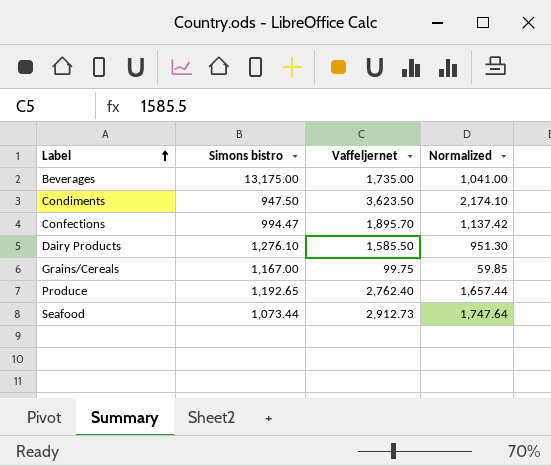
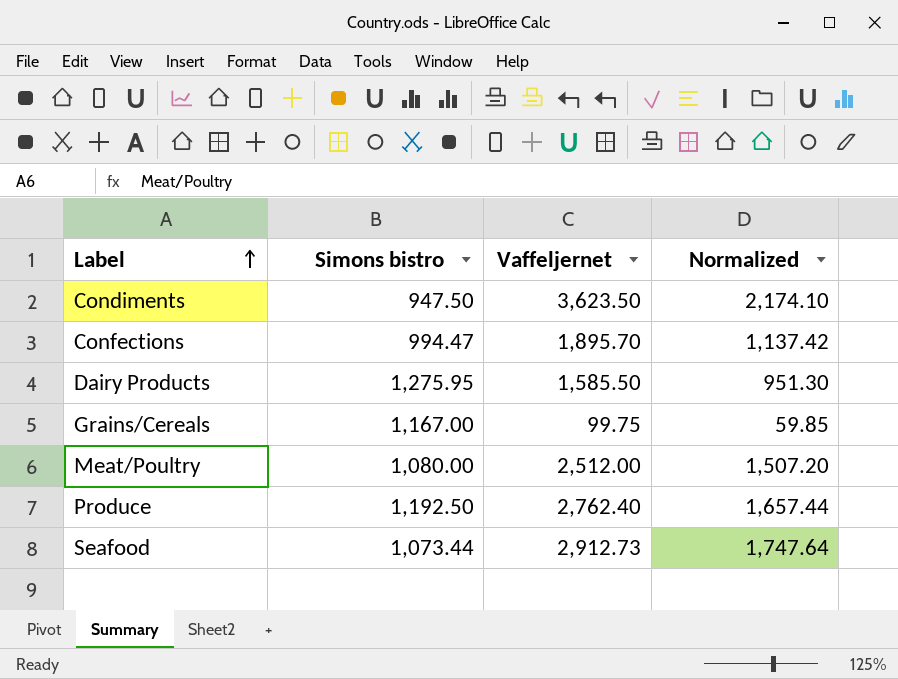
row Beverages: 13,175.00 | 1,735.00 | 1,041.00 -> none
Dairy Products | Simons bistro: 1,276.10 -> 1,275.95
row Meat/Poultry: none -> 1,080.00 | 2,512.00 | 1,507.20
Produce | Simons bistro: 1,192.65 -> 1,192.50

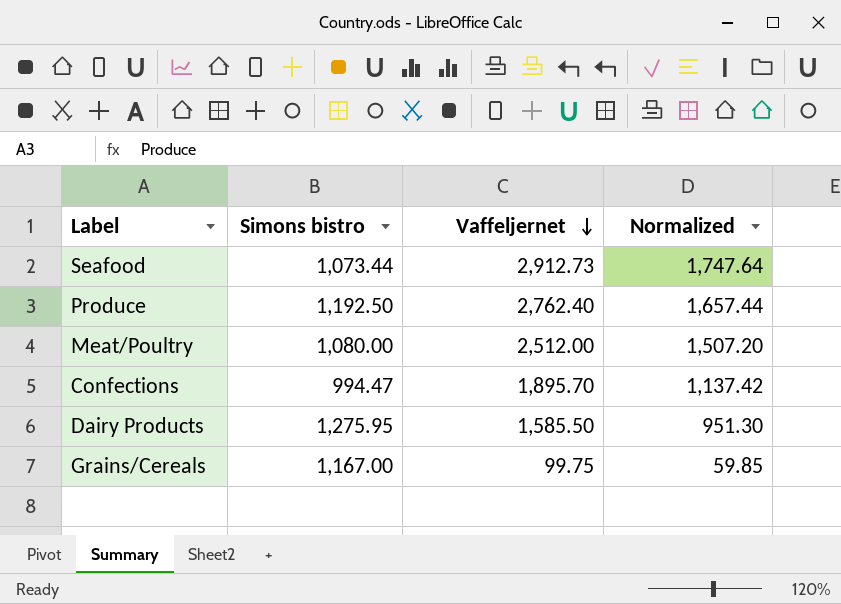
row order: Label ascending -> Vaffeljernet descending
row Condiments: 947.50 | 3,623.50 | 2,174.10 -> none

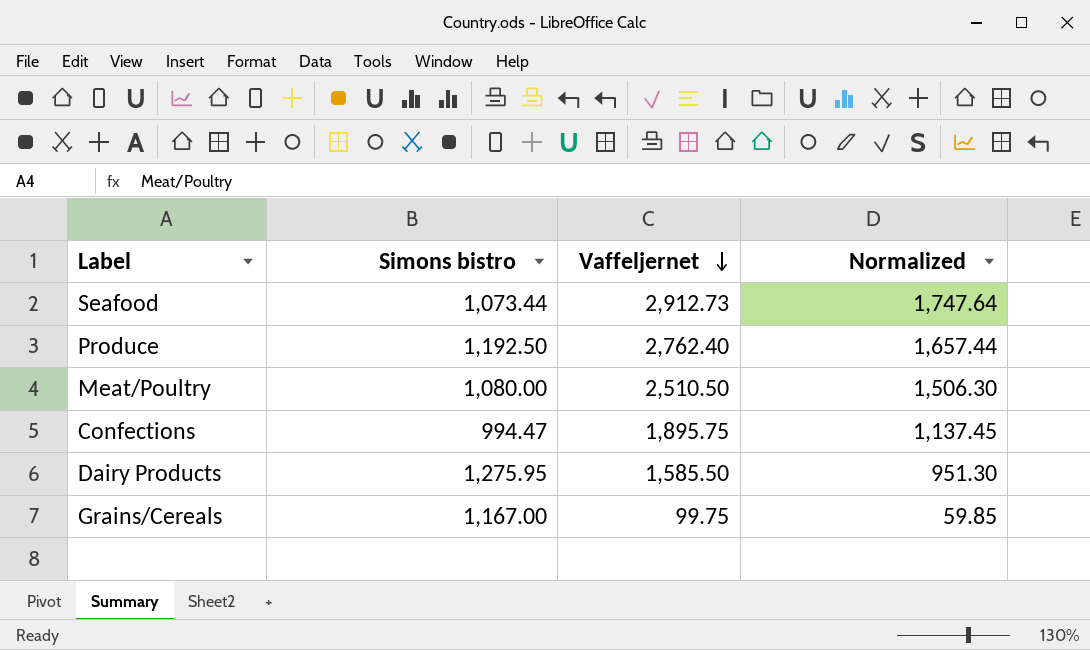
Meat/Poultry | Vaffeljernet: 2,512.00 -> 2,510.50
Meat/Poultry | Normalized: 1,507.20 -> 1,506.30
Confections | Vaffeljernet: 1,895.70 -> 1,895.75
Confections | Normalized: 1,137.42 -> 1,137.45

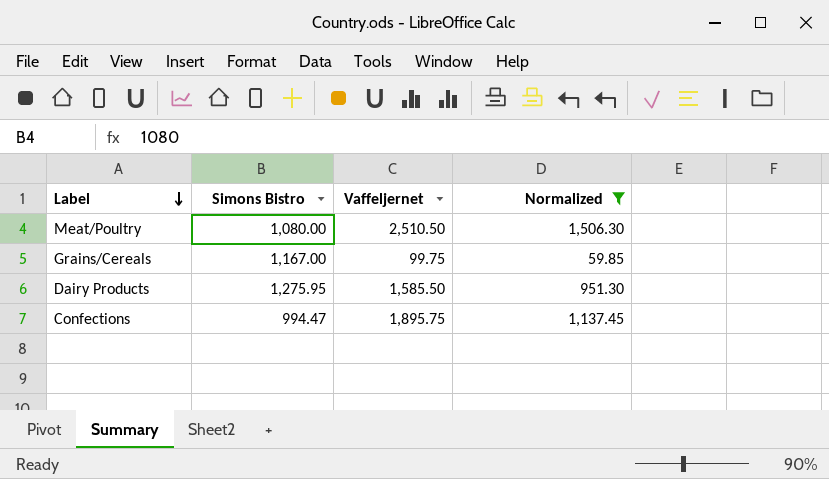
filter: none -> Normalized <= 1,506.30
row order: Vaffeljernet descending -> Label descending
column name: Simons bistro -> Simons Bistro

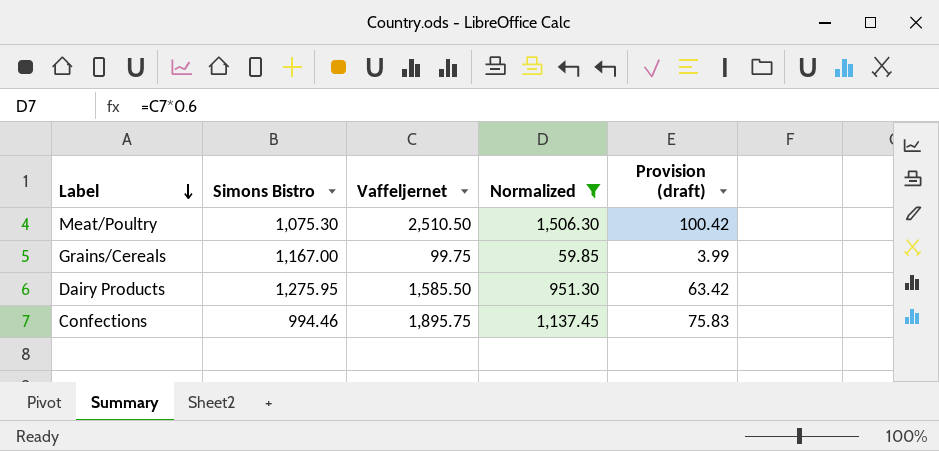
column Provision (draft) | formula: none -> [Vaffeljernet] * 0.04
Meat/Poultry | Simons Bistro: 1,080.00 -> 1,075.30
Confections | Simons Bistro: 994.47 -> 994.46

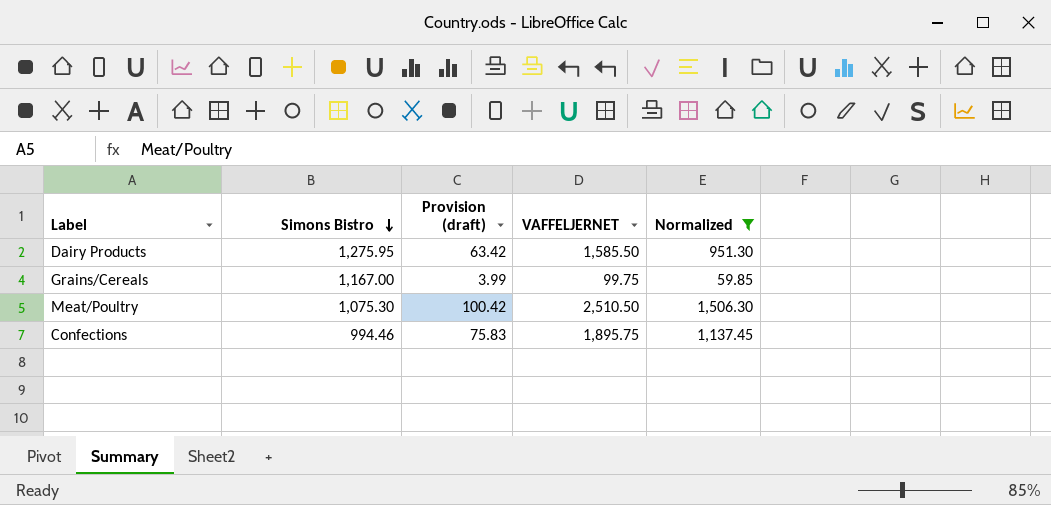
row order: Label descending -> Simons Bistro descending
column Provision (draft) | position: 5 -> 3
column name: Vaffeljernet -> VAFFELJERNET

